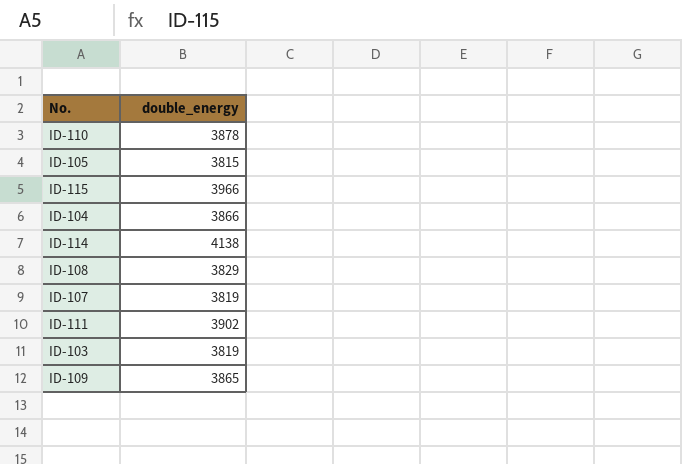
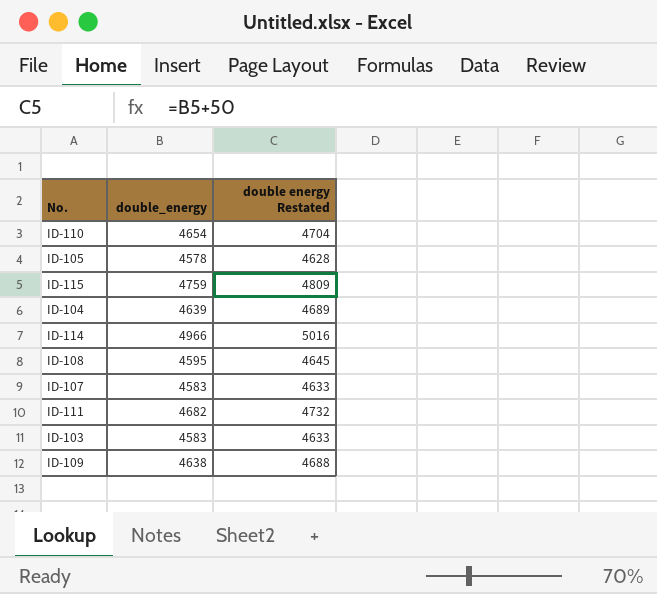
column double energy Restated | formula: none -> [double_energy] + 50
ID-110 | double_energy: 3878 -> 4654
ID-105 | double_energy: 3815 -> 4578
ID-115 | double_energy: 3966 -> 4759
ID-104 | double_energy: 3866 -> 4639
ID-114 | double_energy: 4138 -> 4966
ID-108 | double_energy: 3829 -> 4595
ID-107 | double_energy: 3819 -> 4583
ID-111 | double_energy: 3902 -> 4682
ID-103 | double_energy: 3819 -> 4583
ID-109 | double_energy: 3865 -> 4638

